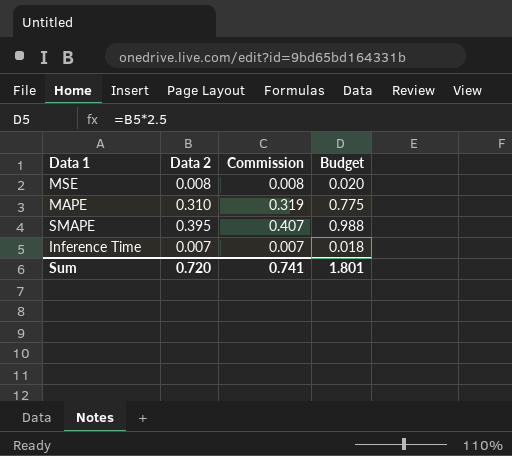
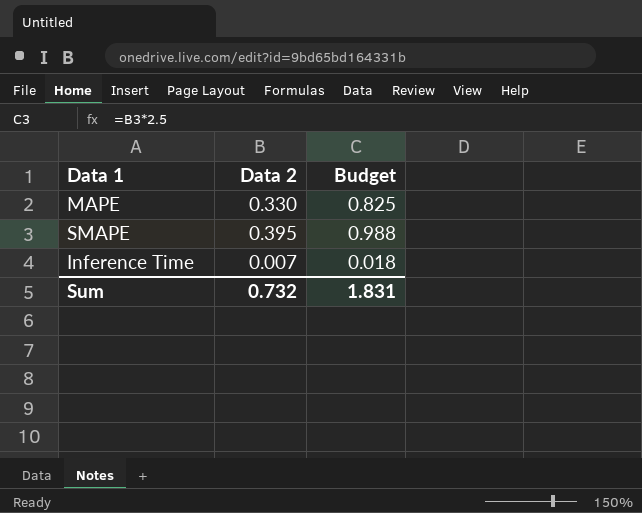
column Commission | formula: [Data 2] * 1.03 -> none
row MSE: 0.008 | 0.008 | 0.020 -> none
MAPE | Data 2: 0.310 -> 0.330
MAPE | Budget: 0.775 -> 0.825
Sum | Data 2: 0.720 -> 0.732
Sum | Budget: 1.801 -> 1.831

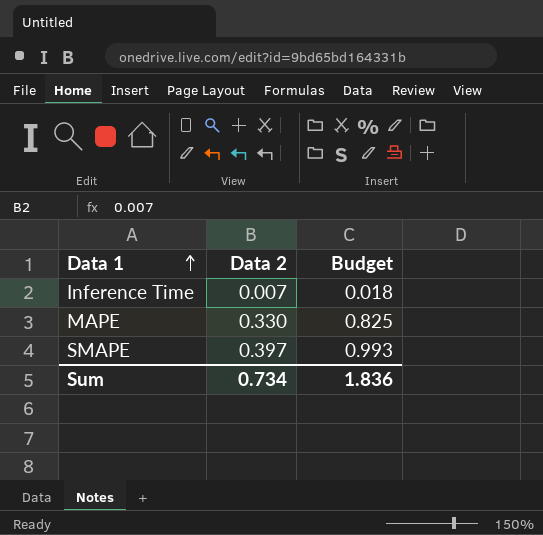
row order: none -> Data 1 ascending
SMAPE | Data 2: 0.395 -> 0.397
SMAPE | Budget: 0.988 -> 0.993
Sum | Data 2: 0.732 -> 0.734
Sum | Budget: 1.831 -> 1.836

